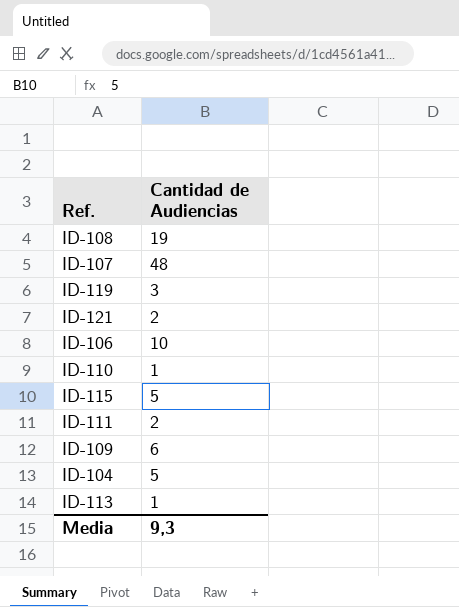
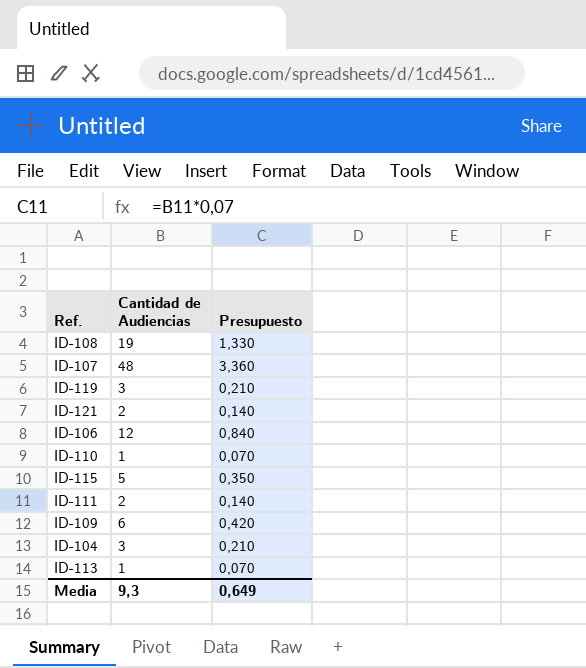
column Presupuesto | formula: none -> [Cantidad de Audiencias] * 0,07
ID-106 | Cantidad de Audiencias: 10 -> 12
ID-104 | Cantidad de Audiencias: 5 -> 3

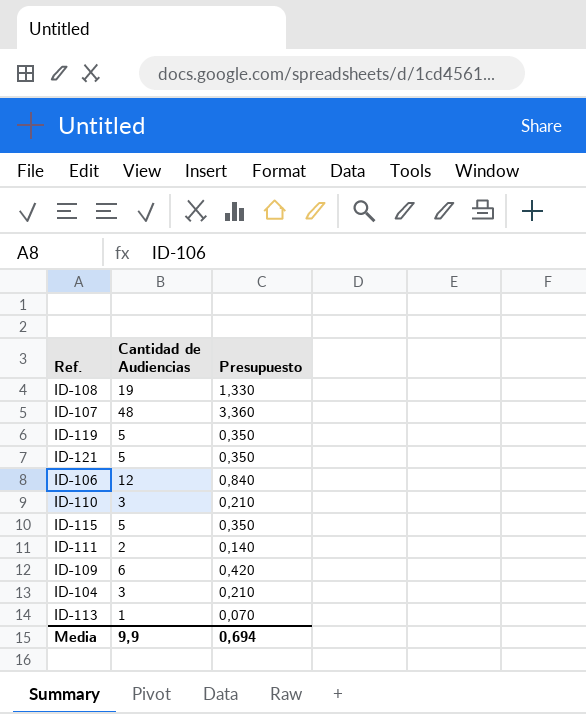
ID-119 | Cantidad de Audiencias: 3 -> 5
ID-119 | Presupuesto: 0,210 -> 0,350
ID-121 | Cantidad de Audiencias: 2 -> 5
ID-121 | Presupuesto: 0,140 -> 0,350
ID-110 | Cantidad de Audiencias: 1 -> 3
ID-110 | Presupuesto: 0,070 -> 0,210
Media | Cantidad de Audiencias: 9,3 -> 9,9
Media | Presupuesto: 0,649 -> 0,694

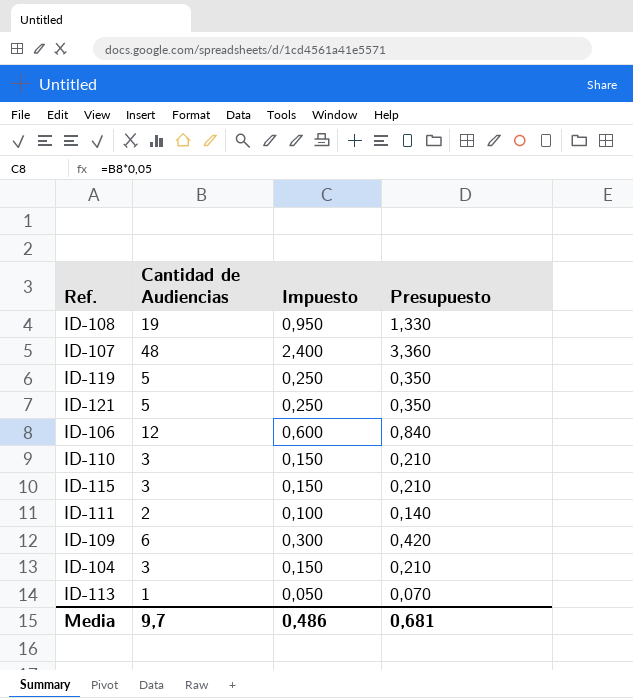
column Impuesto | formula: none -> [Cantidad de Audiencias] * 0,05
ID-115 | Cantidad de Audiencias: 5 -> 3
ID-115 | Presupuesto: 0,350 -> 0,210
Media | Cantidad de Audiencias: 9,9 -> 9,7
Media | Presupuesto: 0,694 -> 0,681

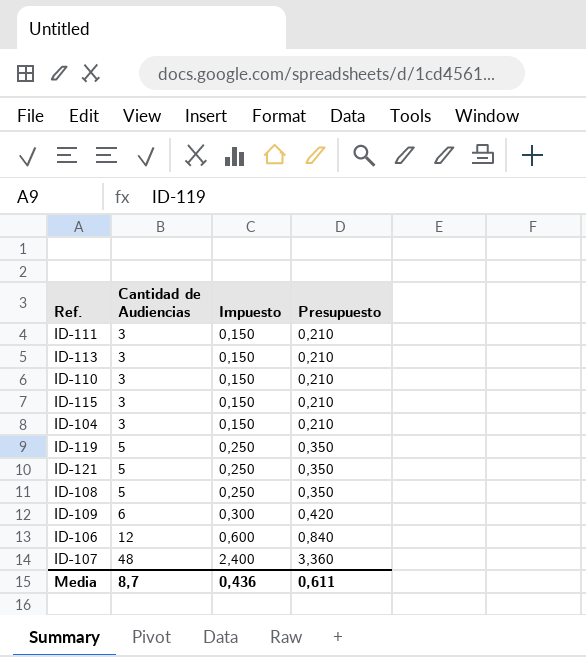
row order: none -> Cantidad de Audiencias ascending
ID-111 | Cantidad de Audiencias: 2 -> 3
ID-111 | Impuesto: 0,100 -> 0,150
ID-111 | Presupuesto: 0,140 -> 0,210
ID-113 | Cantidad de Audiencias: 1 -> 3
ID-113 | Impuesto: 0,050 -> 0,150
ID-113 | Presupuesto: 0,070 -> 0,210
ID-108 | Cantidad de Audiencias: 19 -> 5
ID-108 | Impuesto: 0,950 -> 0,250
ID-108 | Presupuesto: 1,330 -> 0,350
Media | Cantidad de Audiencias: 9,7 -> 8,7
Media | Impuesto: 0,486 -> 0,436
Media | Presupuesto: 0,681 -> 0,611

